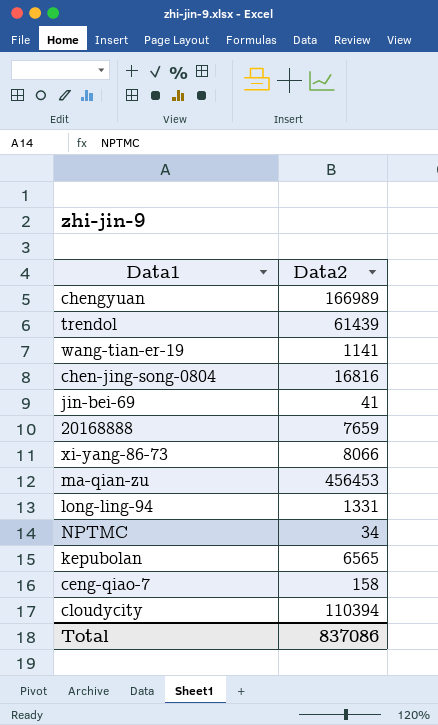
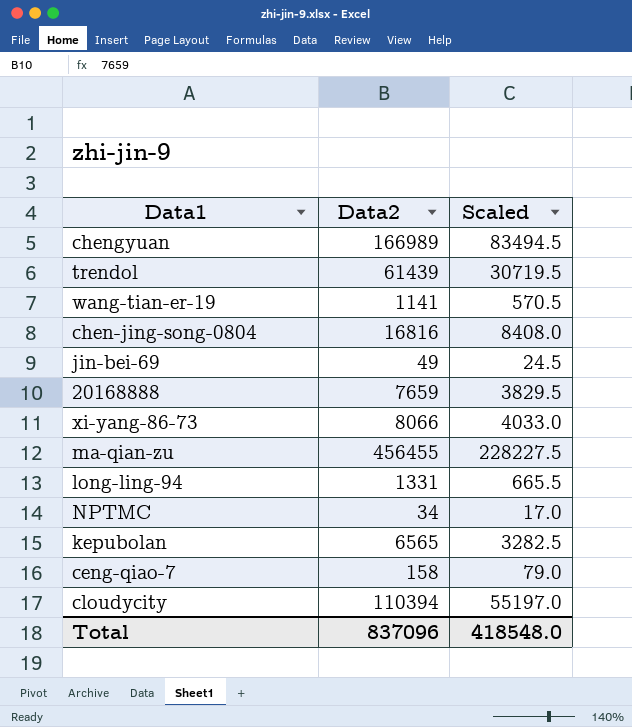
column Scaled | formula: none -> [Data2] * 0.5
jin-bei-69 | Data2: 41 -> 49
ma-qian-zu | Data2: 456453 -> 456455
Total | Data2: 837086 -> 837096

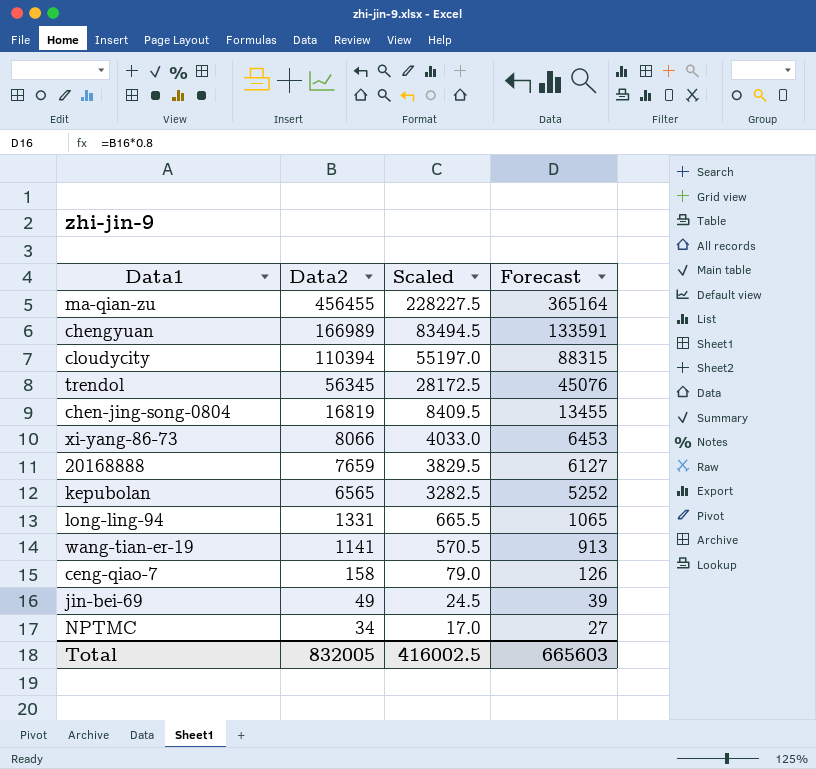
row order: none -> Data2 descending
column Forecast | formula: none -> [Data2] * 0.8
trendol | Data2: 61439 -> 56345
trendol | Scaled: 30719.5 -> 28172.5
chen-jing-song-0804 | Data2: 16816 -> 16819
chen-jing-song-0804 | Scaled: 8408.0 -> 8409.5
Total | Data2: 837096 -> 832005
Total | Scaled: 418548.0 -> 416002.5

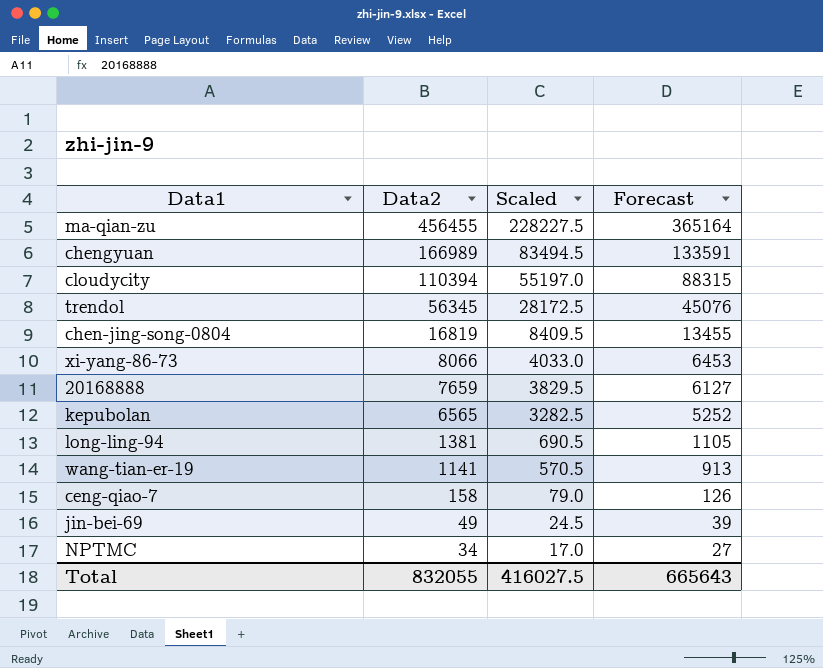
long-ling-94 | Data2: 1331 -> 1381
long-ling-94 | Scaled: 665.5 -> 690.5
long-ling-94 | Forecast: 1065 -> 1105
Total | Data2: 832005 -> 832055
Total | Scaled: 416002.5 -> 416027.5
Total | Forecast: 665603 -> 665643

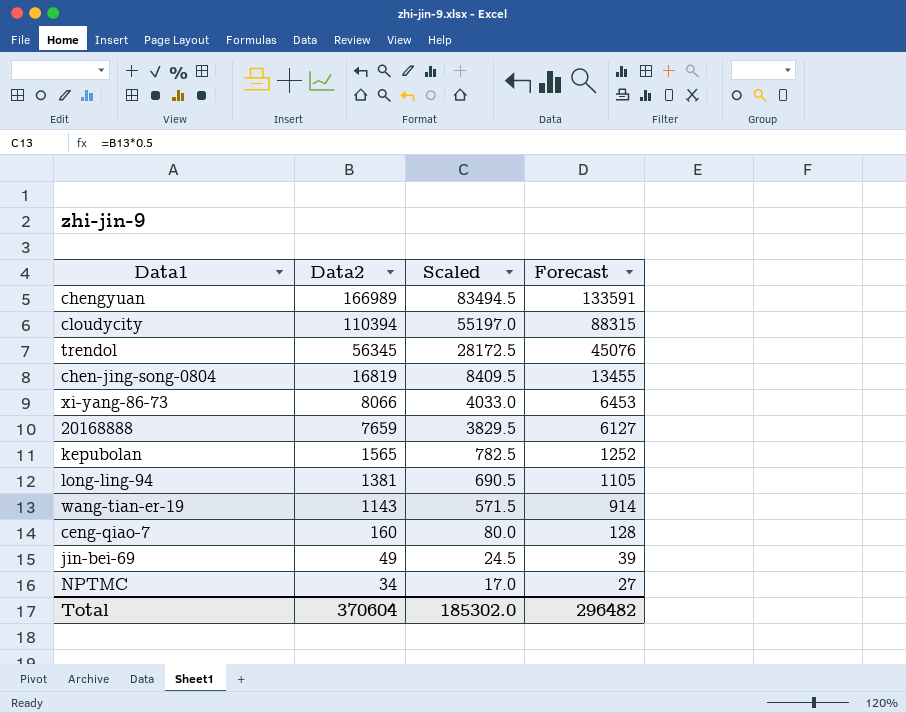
row ma-qian-zu: 456455 | 228227.5 | 365164 -> none
kepubolan | Data2: 6565 -> 1565
kepubolan | Scaled: 3282.5 -> 782.5
kepubolan | Forecast: 5252 -> 1252
wang-tian-er-19 | Data2: 1141 -> 1143
wang-tian-er-19 | Scaled: 570.5 -> 571.5
wang-tian-er-19 | Forecast: 913 -> 914
ceng-qiao-7 | Data2: 158 -> 160
ceng-qiao-7 | Scaled: 79.0 -> 80.0
ceng-qiao-7 | Forecast: 126 -> 128
Total | Data2: 832055 -> 370604
Total | Scaled: 416027.5 -> 185302.0
Total | Forecast: 665643 -> 296482

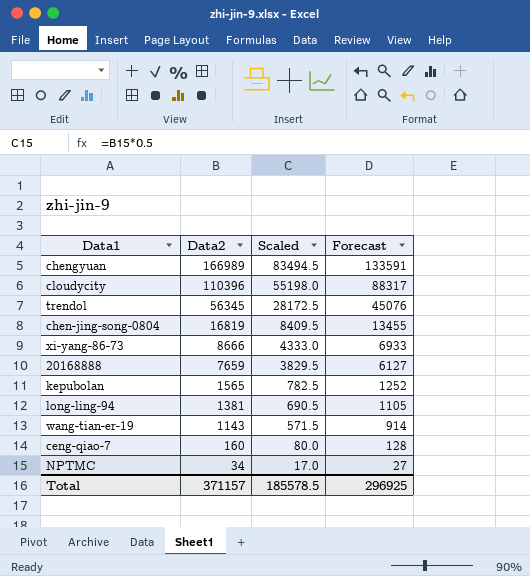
row jin-bei-69: 49 | 24.5 | 39 -> none
cloudycity | Data2: 110394 -> 110396
cloudycity | Scaled: 55197.0 -> 55198.0
cloudycity | Forecast: 88315 -> 88317
xi-yang-86-73 | Data2: 8066 -> 8666
xi-yang-86-73 | Scaled: 4033.0 -> 4333.0
xi-yang-86-73 | Forecast: 6453 -> 6933
Total | Data2: 370604 -> 371157
Total | Scaled: 185302.0 -> 185578.5
Total | Forecast: 296482 -> 296925

